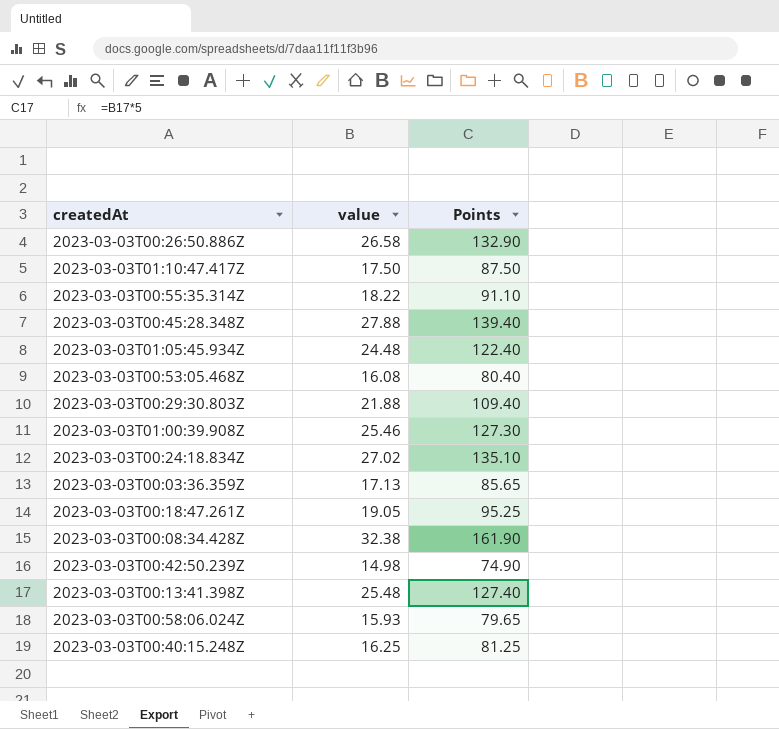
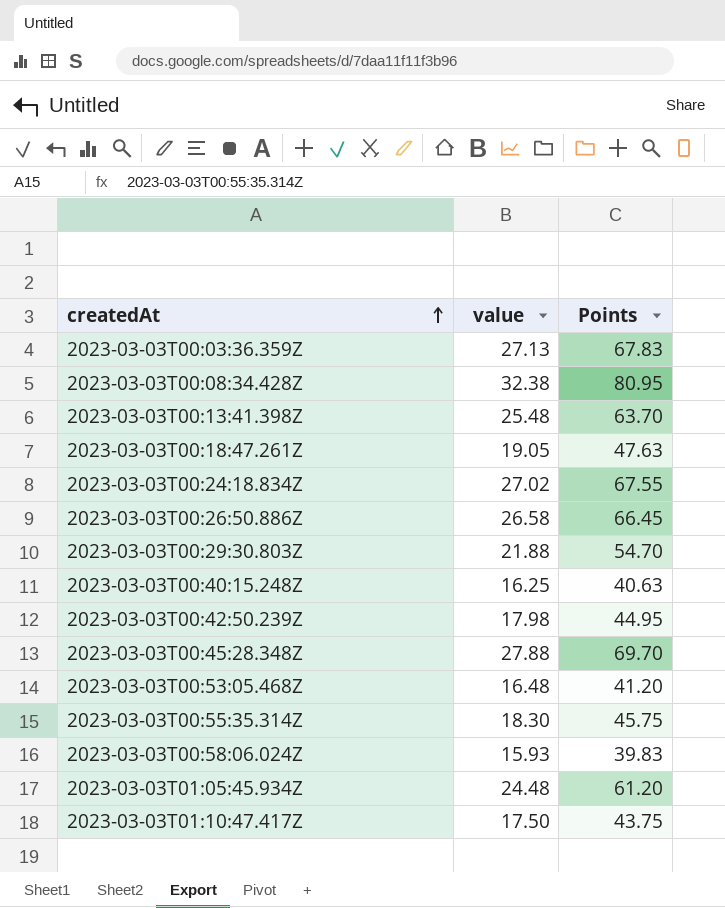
row order: none -> createdAt ascending
column Points | formula: [value] * 5 -> [value] * 2.5
row 2023-03-03T01:00:39.908Z: 25.46 | 127.30 -> none
2023-03-03T00:03:36.359Z | value: 17.13 -> 27.13
2023-03-03T00:42:50.239Z | value: 14.98 -> 17.98
2023-03-03T00:53:05.468Z | value: 16.08 -> 16.48
2023-03-03T00:55:35.314Z | value: 18.22 -> 18.30

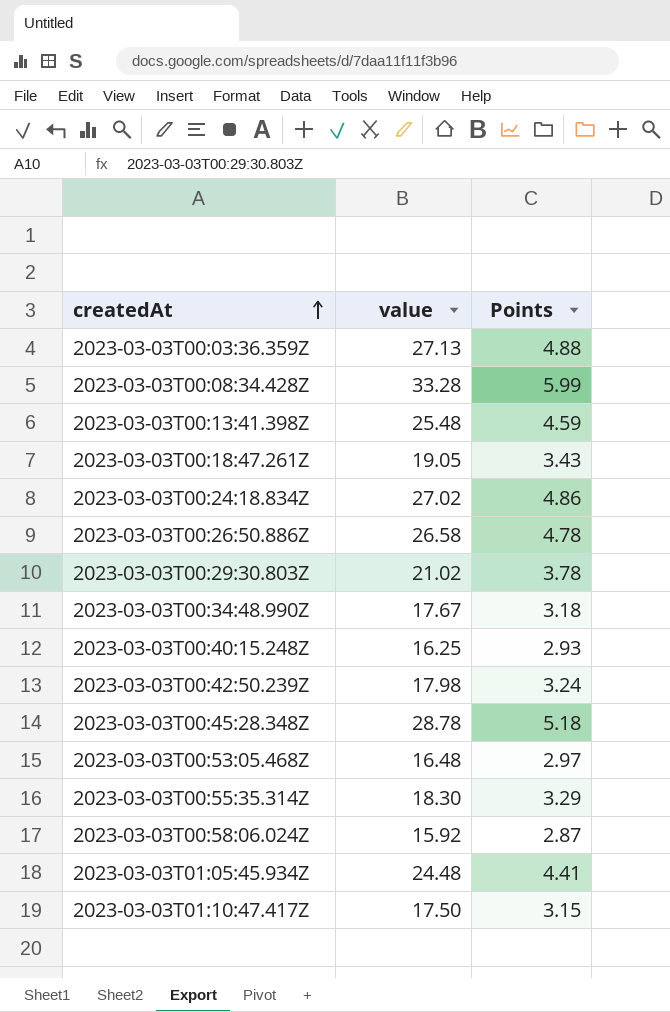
column Points | formula: [value] * 2.5 -> [value] * 0.18
2023-03-03T00:08:34.428Z | value: 32.38 -> 33.28
2023-03-03T00:29:30.803Z | value: 21.88 -> 21.02
row 2023-03-03T00:34:48.990Z: none -> 17.67 | 3.18
2023-03-03T00:45:28.348Z | value: 27.88 -> 28.78
2023-03-03T00:58:06.024Z | value: 15.93 -> 15.92

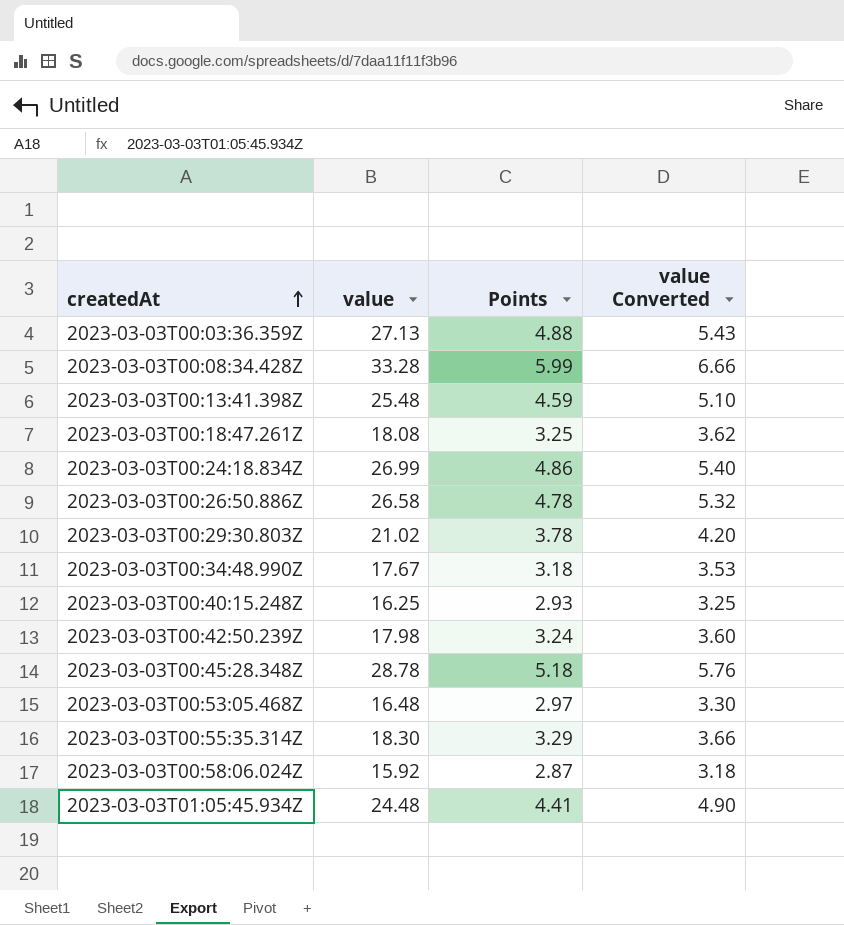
column value Converted | formula: none -> [value] * 0.2
row 2023-03-03T01:10:47.417Z: 17.50 | 3.15 -> none
2023-03-03T00:18:47.261Z | value: 19.05 -> 18.08
2023-03-03T00:18:47.261Z | Points: 3.43 -> 3.25
2023-03-03T00:24:18.834Z | value: 27.02 -> 26.99

